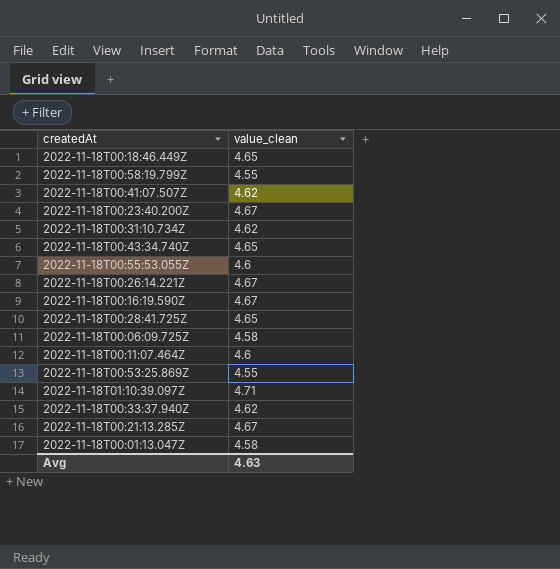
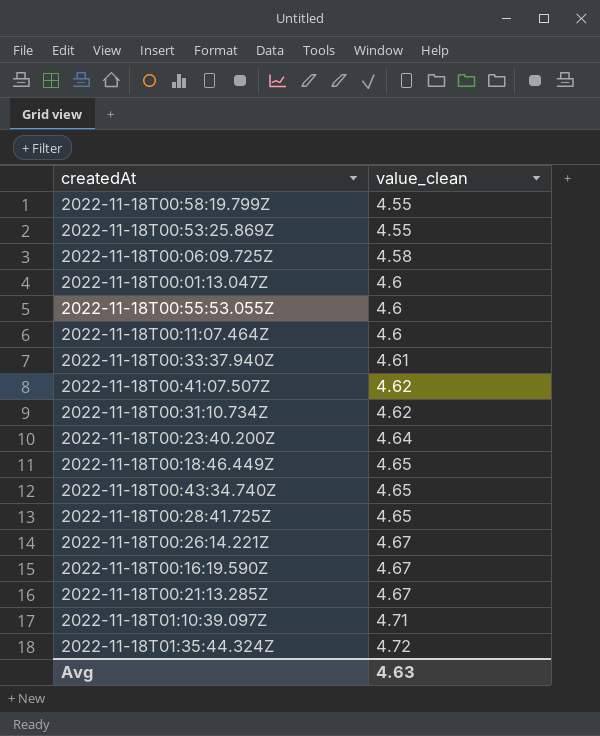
row order: none -> value_clean ascending
2022-11-18T00:01:13.047Z | value_clean: 4.58 -> 4.6
2022-11-18T00:33:37.940Z | value_clean: 4.62 -> 4.61
2022-11-18T00:23:40.200Z | value_clean: 4.67 -> 4.64
row 2022-11-18T01:35:44.324Z: none -> 4.72

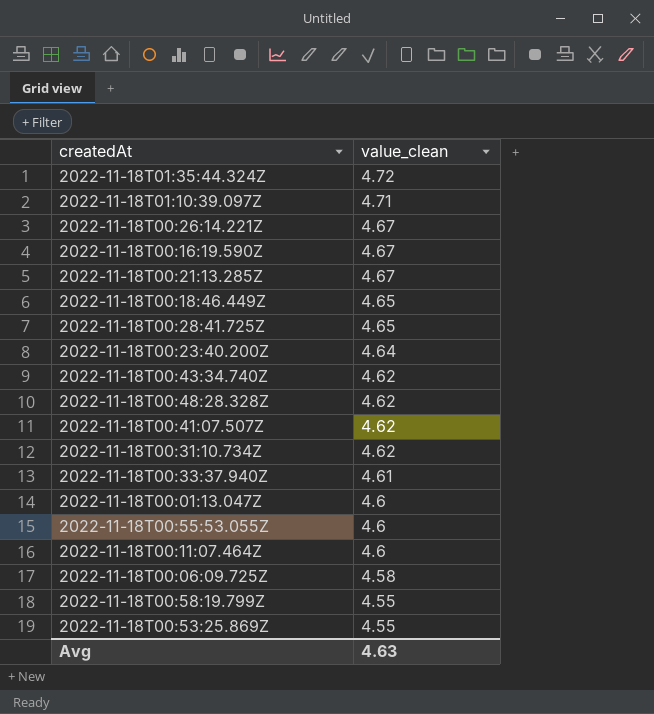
row order: value_clean ascending -> value_clean descending
2022-11-18T00:43:34.740Z | value_clean: 4.65 -> 4.62
row 2022-11-18T00:48:28.328Z: none -> 4.62

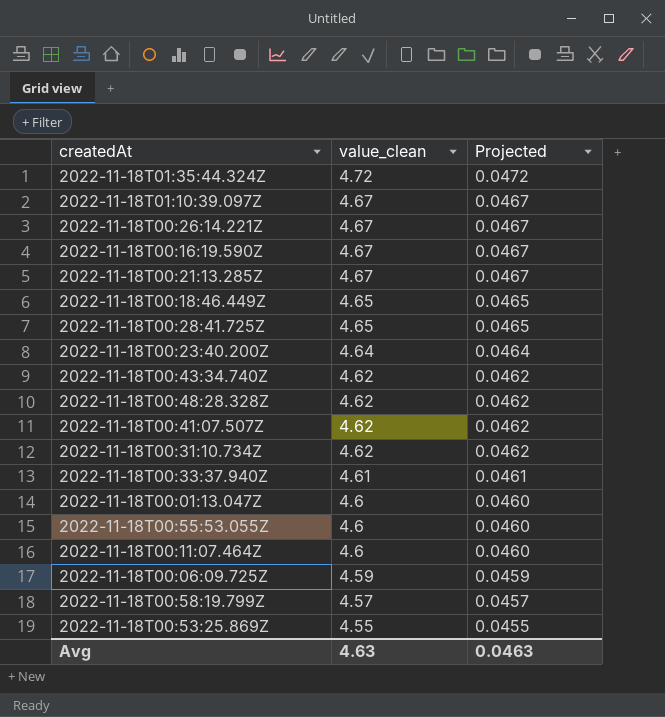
column Projected | formula: none -> [value_clean] * 0.01
2022-11-18T01:10:39.097Z | value_clean: 4.71 -> 4.67
2022-11-18T00:06:09.725Z | value_clean: 4.58 -> 4.59
2022-11-18T00:58:19.799Z | value_clean: 4.55 -> 4.57

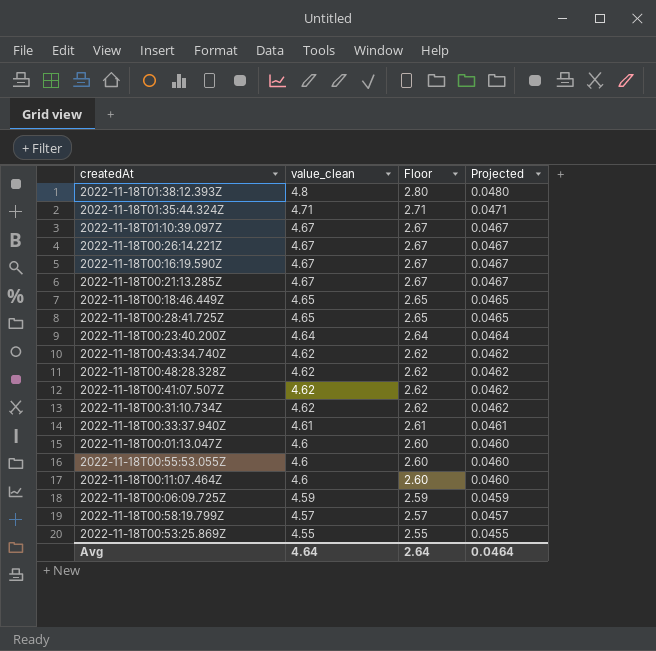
column Floor | formula: none -> [value_clean] - 2
row 2022-11-18T01:38:12.393Z: none -> 4.8 | 2.80 | 0.0480
2022-11-18T01:35:44.324Z | value_clean: 4.72 -> 4.71
2022-11-18T01:35:44.324Z | Projected: 0.0472 -> 0.0471
Avg | value_clean: 4.63 -> 4.64
Avg | Projected: 0.0463 -> 0.0464

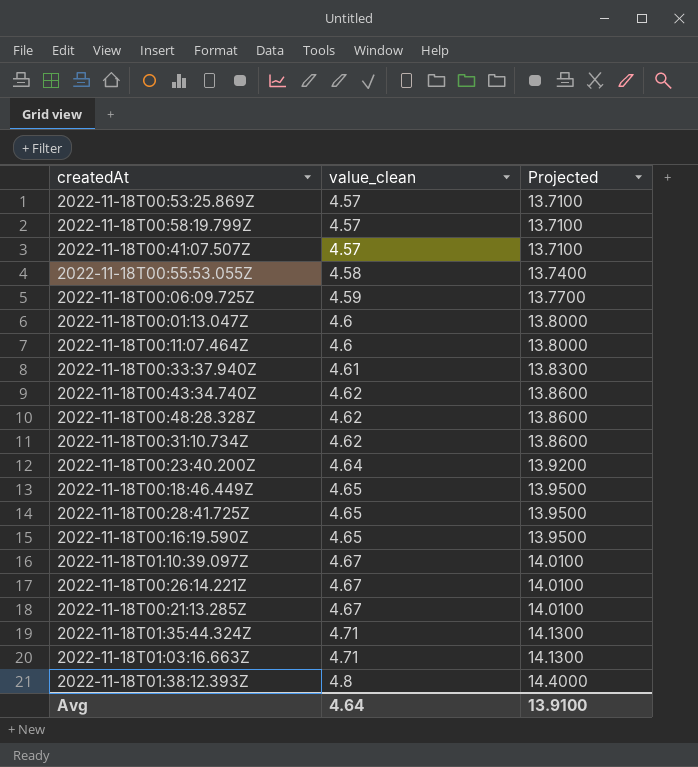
row order: value_clean descending -> value_clean ascending
column Floor | formula: [value_clean] - 2 -> none
column Projected | formula: [value_clean] * 0.01 -> [value_clean] * 3
2022-11-18T00:53:25.869Z | value_clean: 4.55 -> 4.57
2022-11-18T00:41:07.507Z | value_clean: 4.62 -> 4.57
2022-11-18T00:55:53.055Z | value_clean: 4.6 -> 4.58
2022-11-18T00:16:19.590Z | value_clean: 4.67 -> 4.65
row 2022-11-18T01:03:16.663Z: none -> 4.71 | 14.1300
Avg | Projected: 0.0464 -> 13.9100

